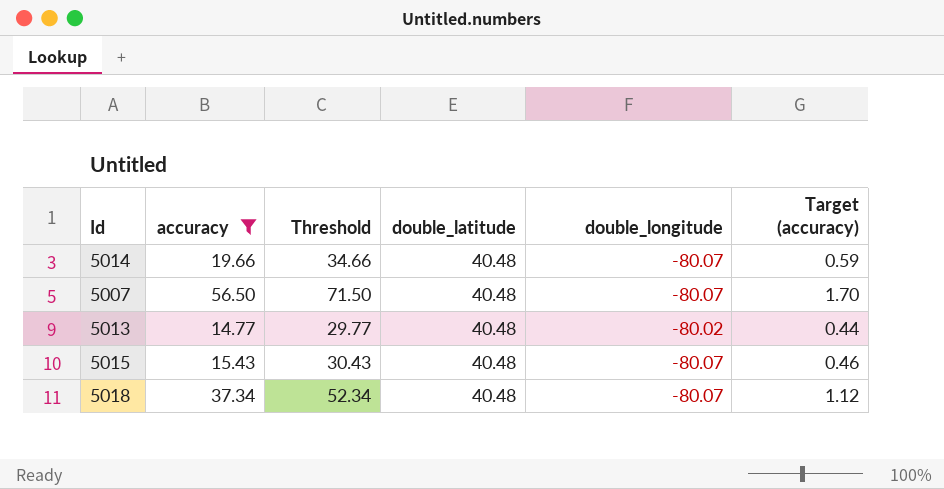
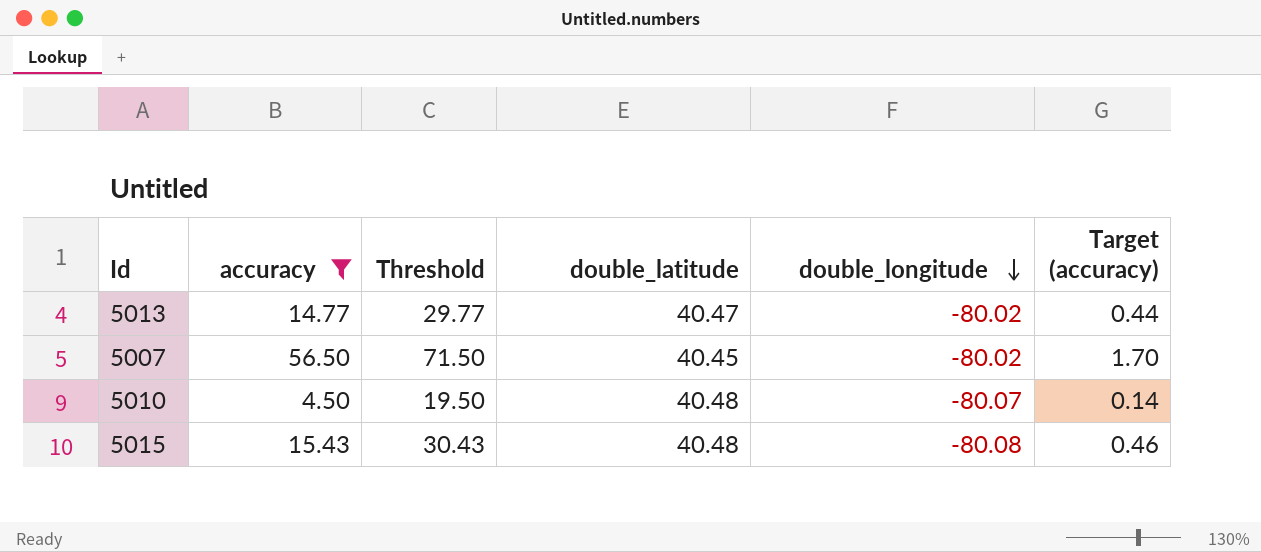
row order: none -> double_longitude descending
row 5014: 19.66 | 34.66 | 40.48 | -80.07 | 0.59 -> none
row 5018: 37.34 | 52.34 | 40.48 | -80.07 | 1.12 -> none
5013 | double_latitude: 40.48 -> 40.47
5007 | double_latitude: 40.48 -> 40.45
5007 | double_longitude: -80.07 -> -80.02
row 5010: none -> 4.50 | 19.50 | 40.48 | -80.07 | 0.14
5015 | double_longitude: -80.07 -> -80.08

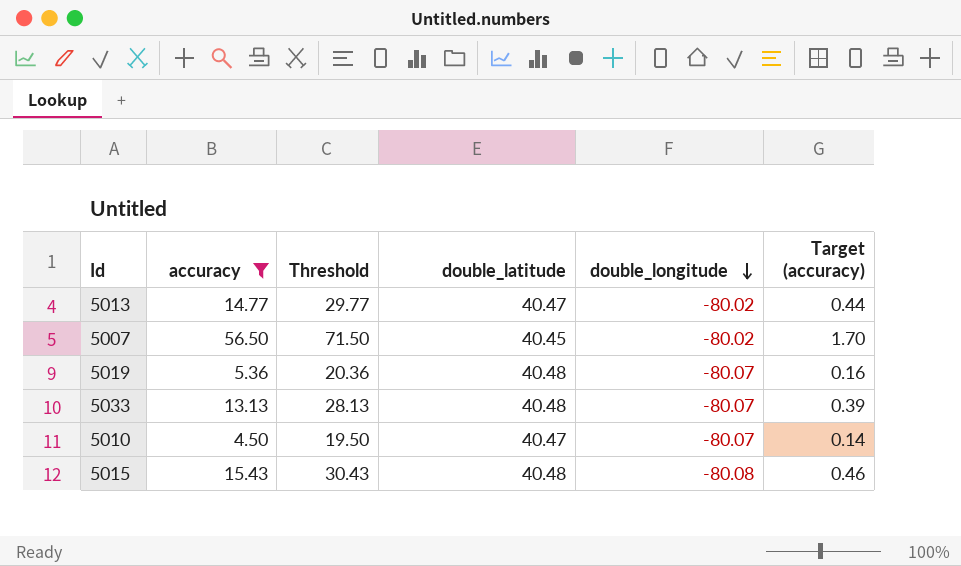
row 5019: none -> 5.36 | 20.36 | 40.48 | -80.07 | 0.16
row 5033: none -> 13.13 | 28.13 | 40.48 | -80.07 | 0.39
5010 | double_latitude: 40.48 -> 40.47

